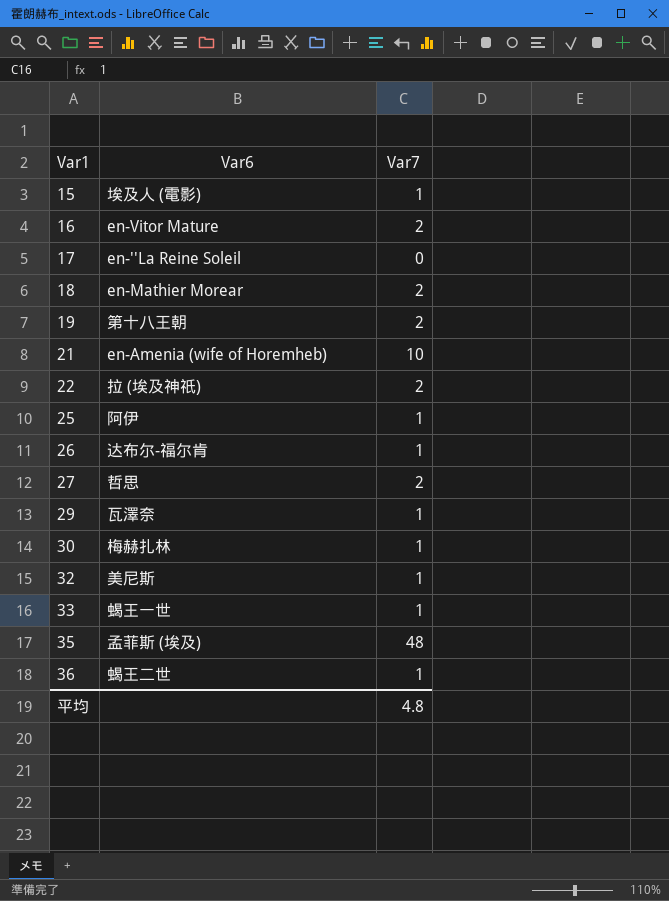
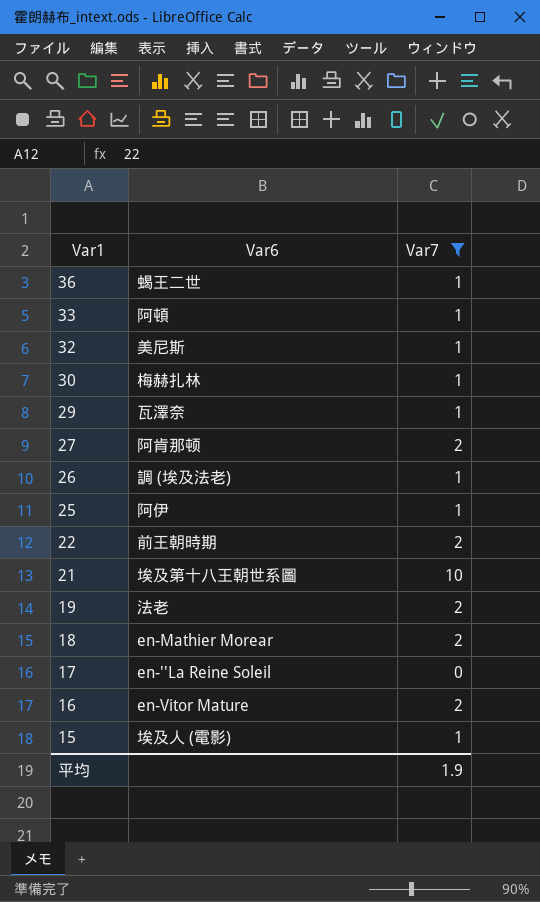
filter: none -> Var7 != 48
row order: Var1 ascending -> Var1 descending
33 | Var6: 蝎王一世 -> 阿頓
27 | Var6: 哲思 -> 阿肯那顿
26 | Var6: 达布尔-福尔肯 -> 調 (埃及法老)
22 | Var6: 拉 (埃及神祇) -> 前王朝時期
21 | Var6: en-Amenia (wife of Horemheb) -> 埃及第十八王朝世系圖
19 | Var6: 第十八王朝 -> 法老
平均 | Var7: 4.8 -> 1.9

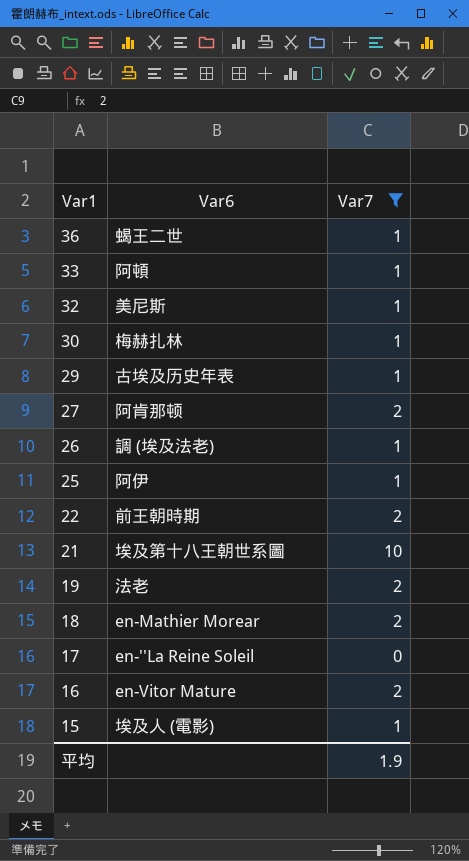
29 | Var6: 瓦澤奈 -> 古埃及历史年表

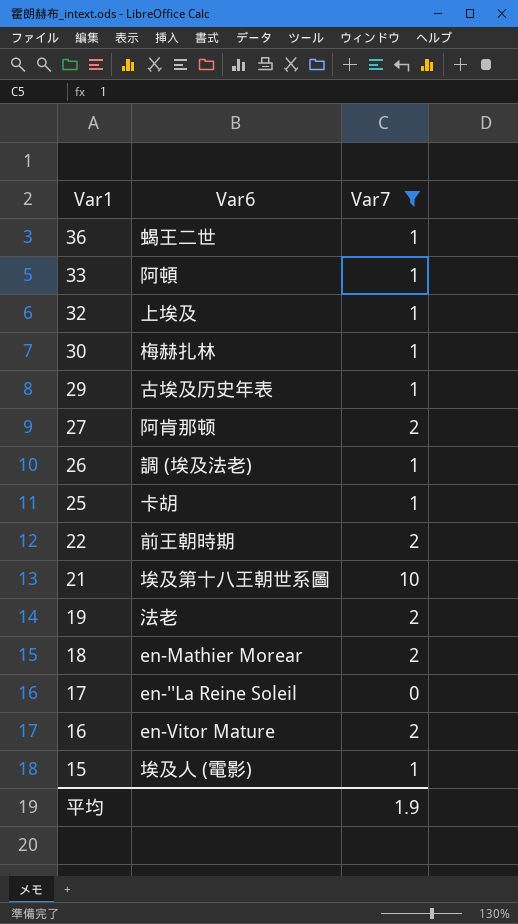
32 | Var6: 美尼斯 -> 上埃及
25 | Var6: 阿伊 -> 卡胡

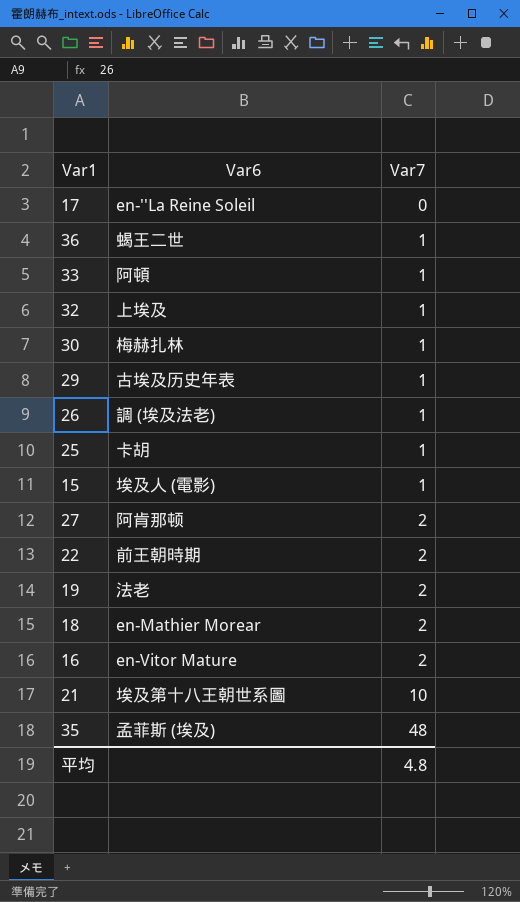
filter: Var7 != 48 -> none
row order: Var1 descending -> Var7 ascending
平均 | Var7: 1.9 -> 4.8

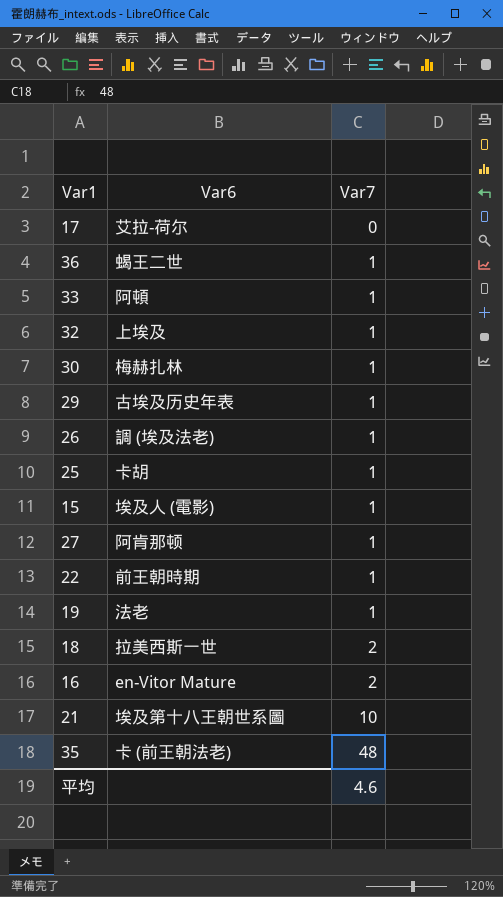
17 | Var6: en-''La Reine Soleil -> 艾拉-荷尔
27 | Var7: 2 -> 1
22 | Var7: 2 -> 1
19 | Var7: 2 -> 1
18 | Var6: en-Mathier Morear -> 拉美西斯一世
35 | Var6: 孟菲斯 (埃及) -> 卡 (前王朝法老)
平均 | Var7: 4.8 -> 4.6

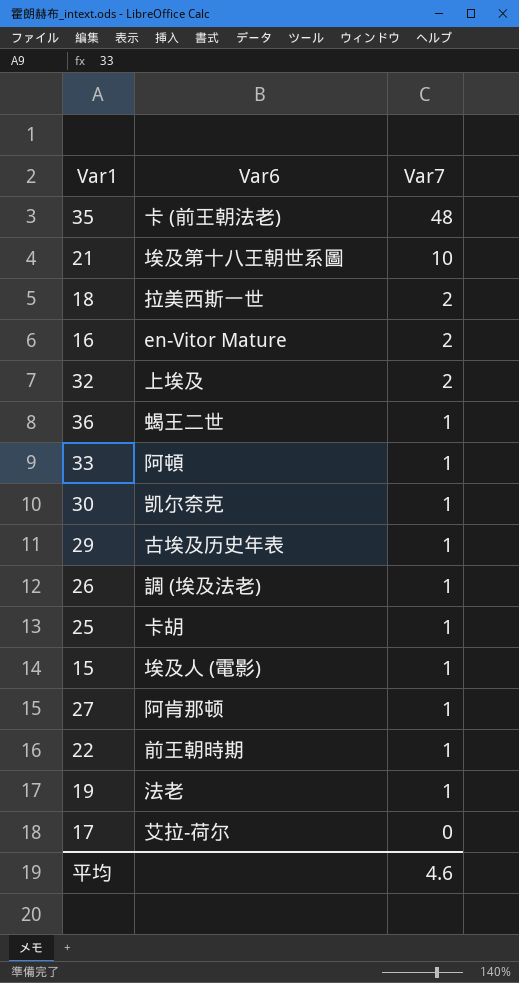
row order: Var7 ascending -> Var7 descending
32 | Var7: 1 -> 2
30 | Var6: 梅赫扎林 -> 凯尔奈克

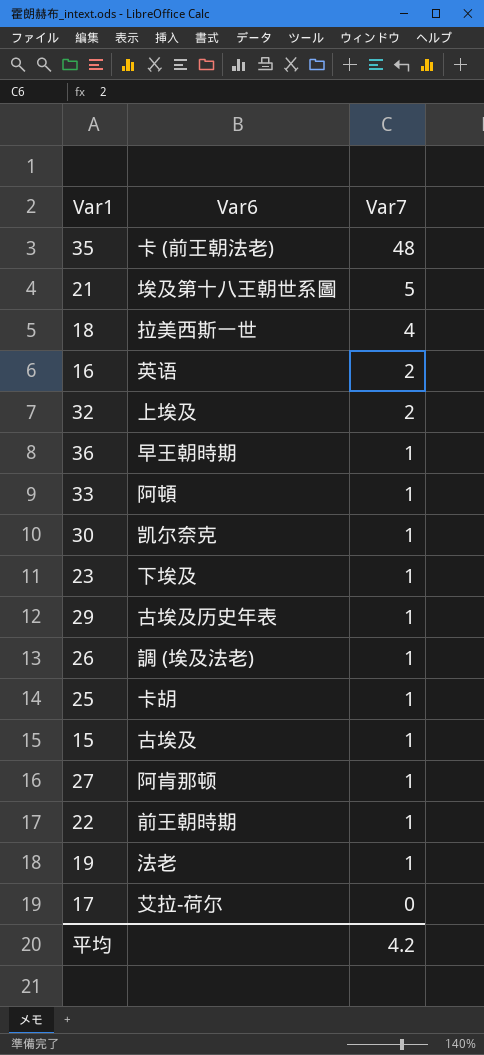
21 | Var7: 10 -> 5
18 | Var7: 2 -> 4
16 | Var6: en-Vitor Mature -> 英语
36 | Var6: 蝎王二世 -> 早王朝時期
row 23: none -> 下埃及 | 1
15 | Var6: 埃及人 (電影) -> 古埃及
平均 | Var7: 4.6 -> 4.2

